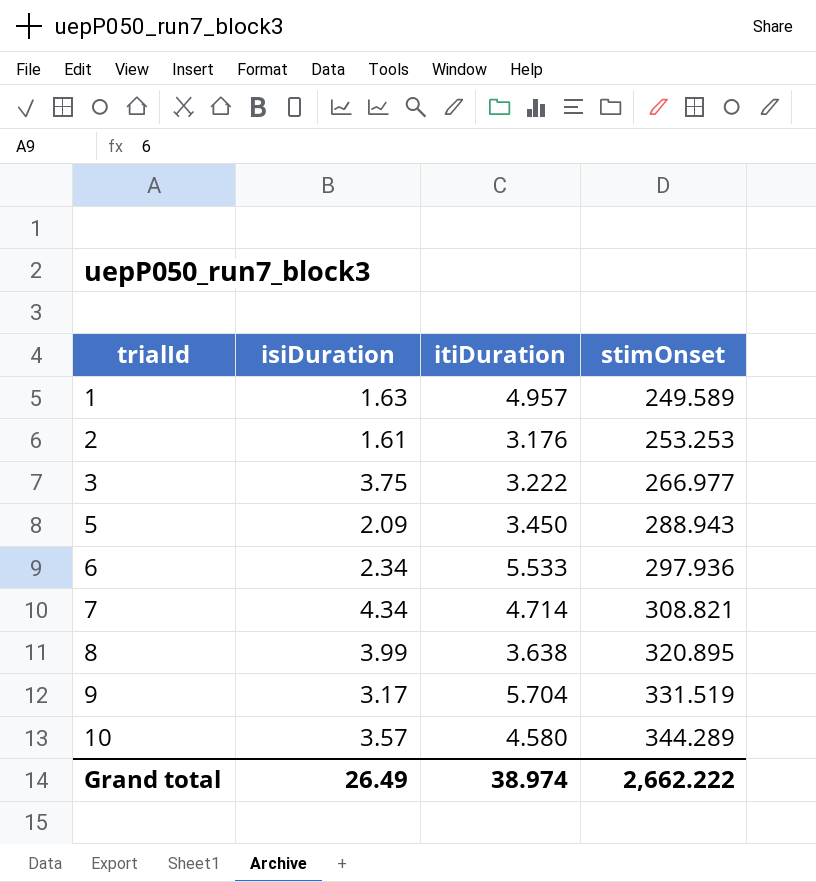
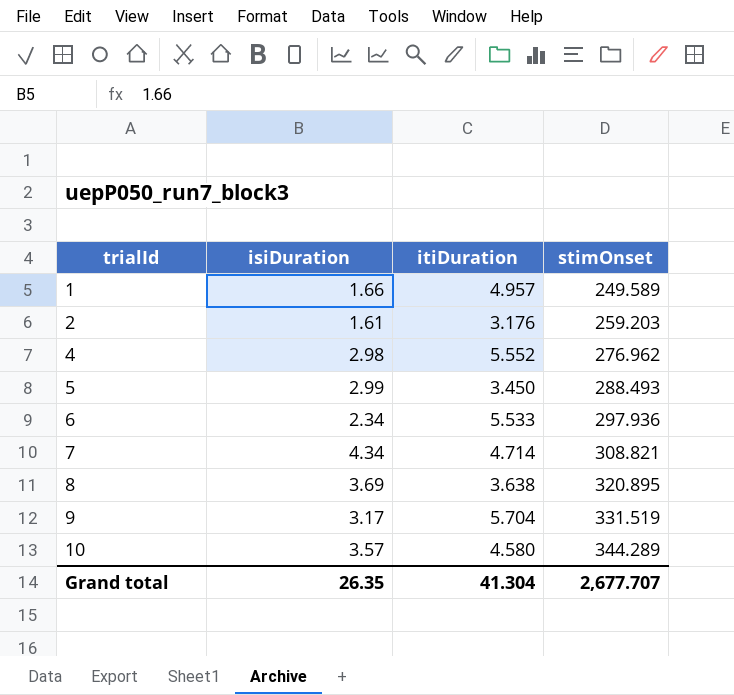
row 3: 3.75 | 3.222 | 266.977 -> none
1 | isiDuration: 1.63 -> 1.66
2 | stimOnset: 253.253 -> 259.203
row 4: none -> 2.98 | 5.552 | 276.962
5 | isiDuration: 2.09 -> 2.99
5 | stimOnset: 288.943 -> 288.493
8 | isiDuration: 3.99 -> 3.69
Grand total | isiDuration: 26.49 -> 26.35
Grand total | itiDuration: 38.974 -> 41.304
Grand total | stimOnset: 2,662.222 -> 2,677.707

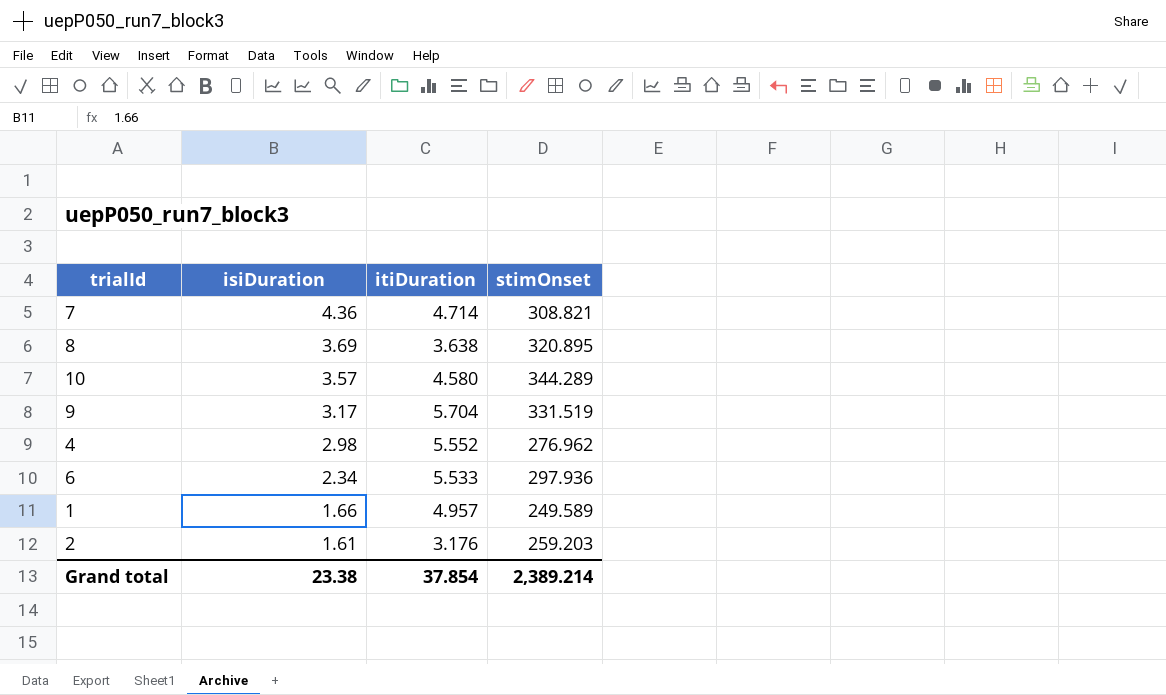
row order: trialId ascending -> isiDuration descending
row 5: 2.99 | 3.450 | 288.493 -> none
7 | isiDuration: 4.34 -> 4.36
Grand total | isiDuration: 26.35 -> 23.38
Grand total | itiDuration: 41.304 -> 37.854
Grand total | stimOnset: 2,677.707 -> 2,389.214

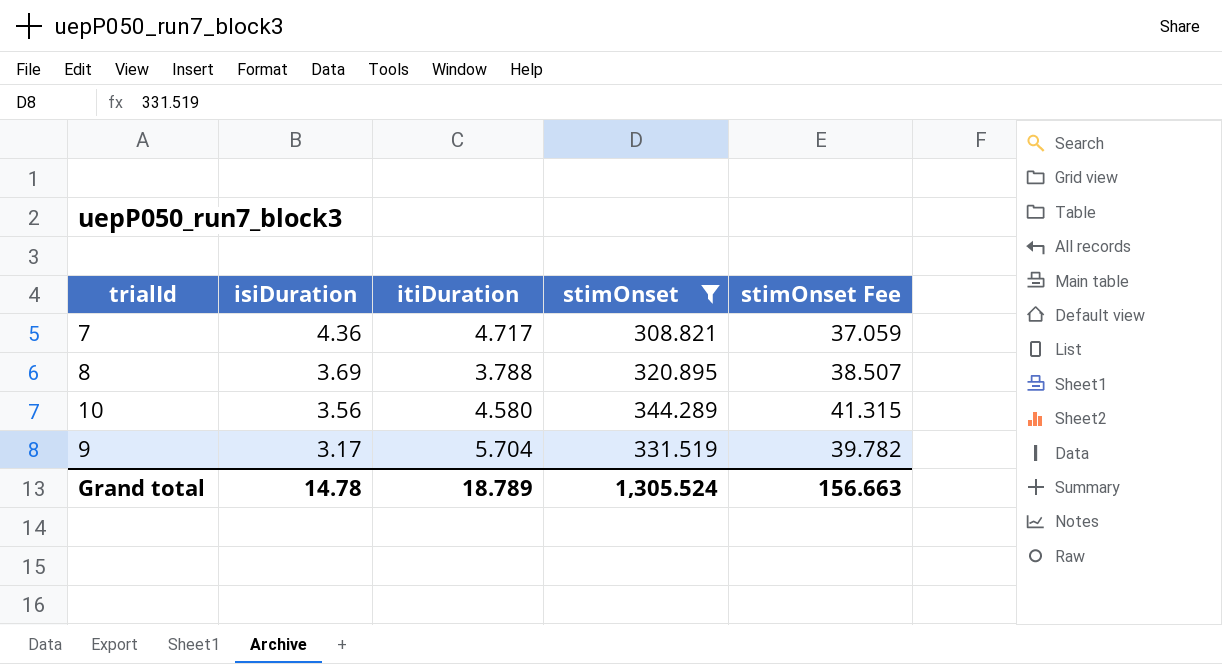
filter: none -> stimOnset >= 308.821
column stimOnset Fee | formula: none -> [stimOnset] * 0.12
7 | itiDuration: 4.714 -> 4.717
8 | itiDuration: 3.638 -> 3.788
10 | isiDuration: 3.57 -> 3.56
Grand total | isiDuration: 23.38 -> 14.78
Grand total | itiDuration: 37.854 -> 18.789
Grand total | stimOnset: 2,389.214 -> 1,305.524

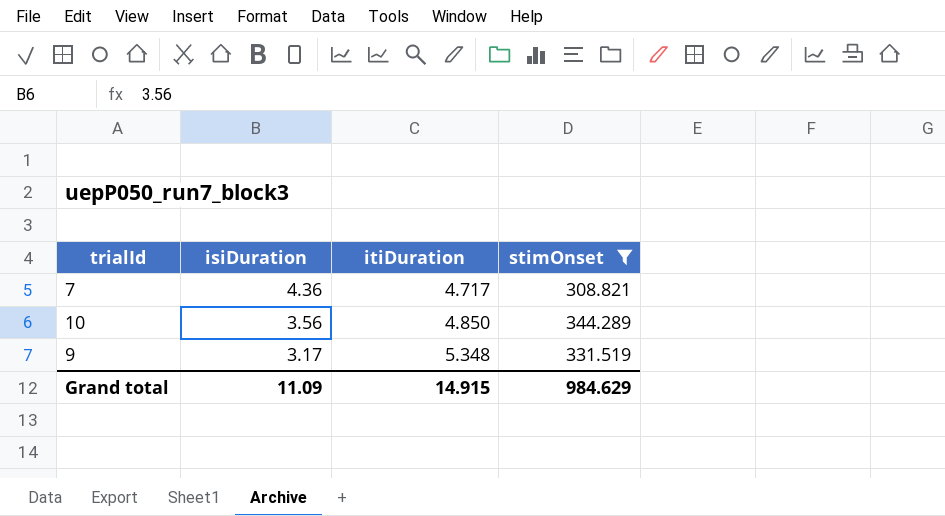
column stimOnset Fee | formula: [stimOnset] * 0.12 -> none
row 8: 3.69 | 3.788 | 320.895 | 38.507 -> none
10 | itiDuration: 4.580 -> 4.850
9 | itiDuration: 5.704 -> 5.348
Grand total | isiDuration: 14.78 -> 11.09
Grand total | itiDuration: 18.789 -> 14.915
Grand total | stimOnset: 1,305.524 -> 984.629

